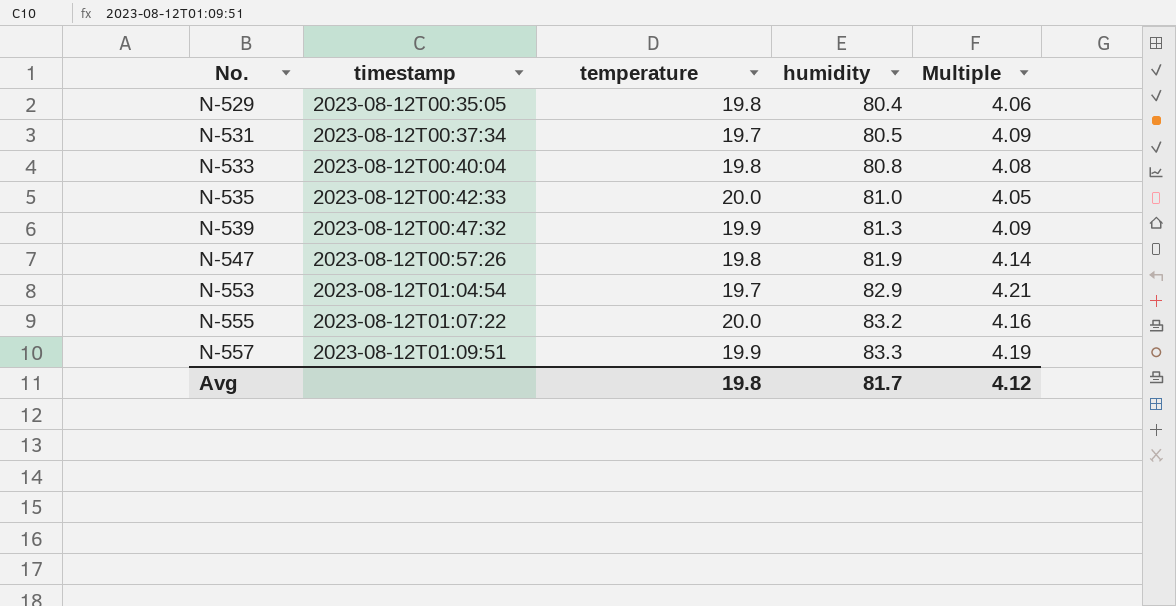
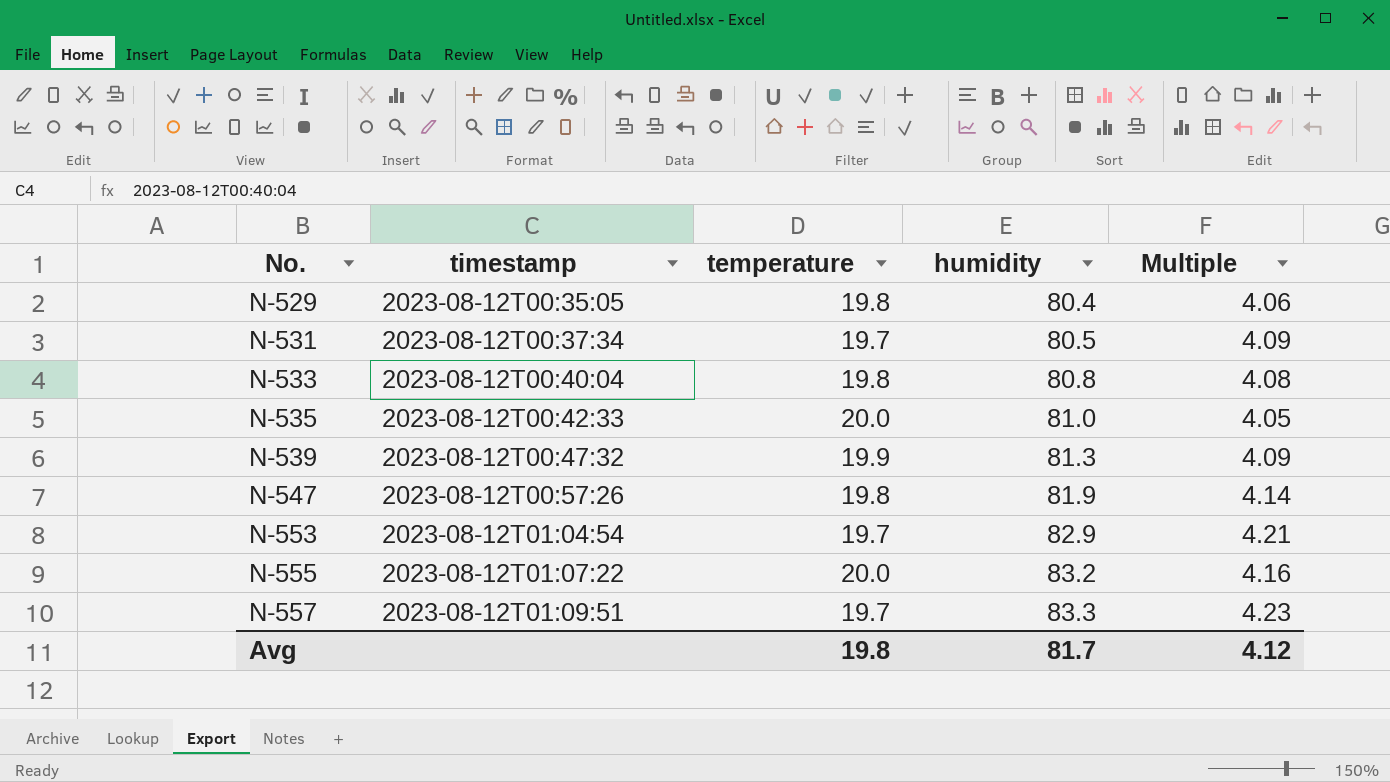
N-557 | temperature: 19.9 -> 19.7
N-557 | Multiple: 4.19 -> 4.23

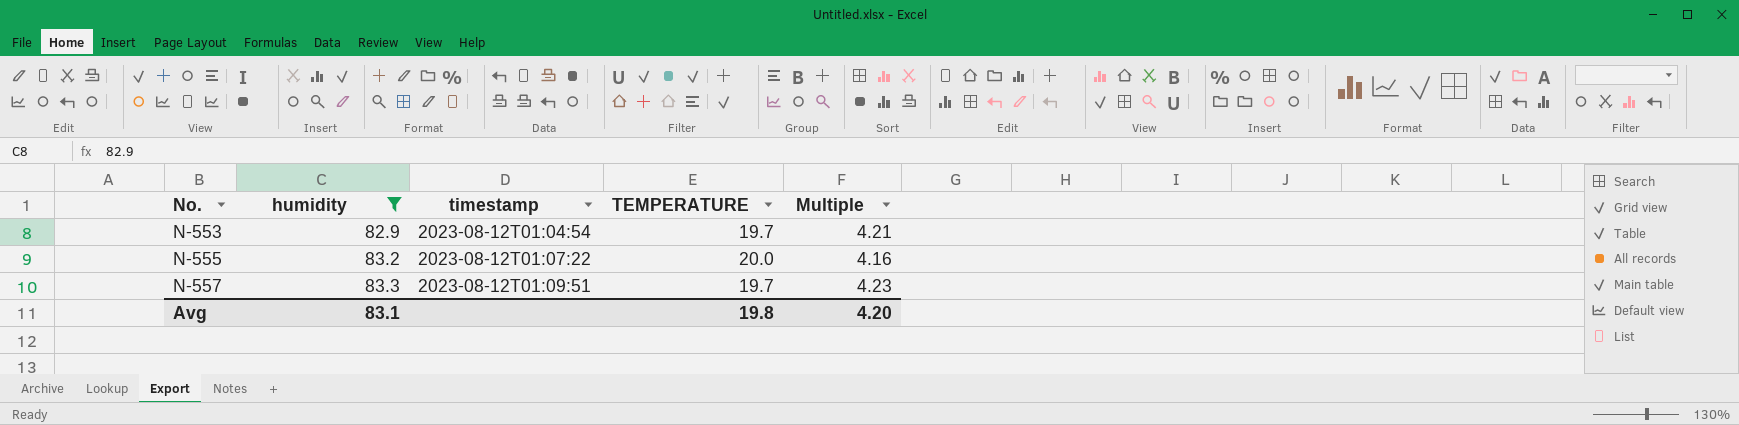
filter: none -> humidity >= 82.9
column humidity | position: 4 -> 2
column name: temperature -> TEMPERATURE
Avg | humidity: 81.7 -> 83.1
Avg | Multiple: 4.12 -> 4.20

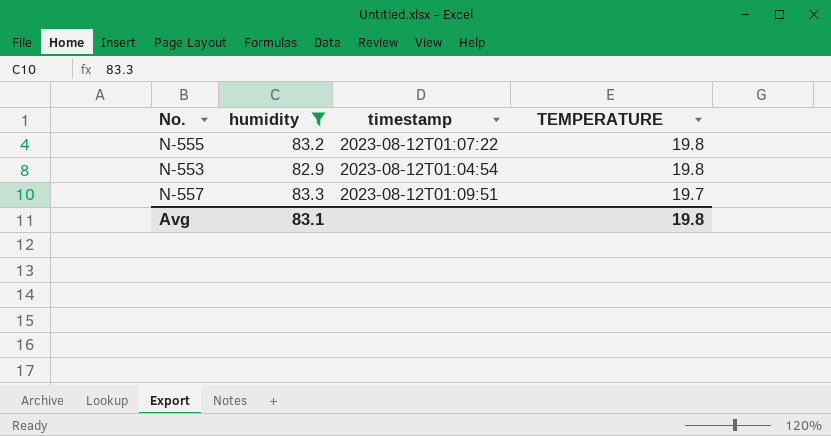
row order: No. ascending -> TEMPERATURE descending
column Multiple | formula: [humidity] / [TEMPERATURE] -> none
N-555 | TEMPERATURE: 20.0 -> 19.8
N-553 | TEMPERATURE: 19.7 -> 19.8

